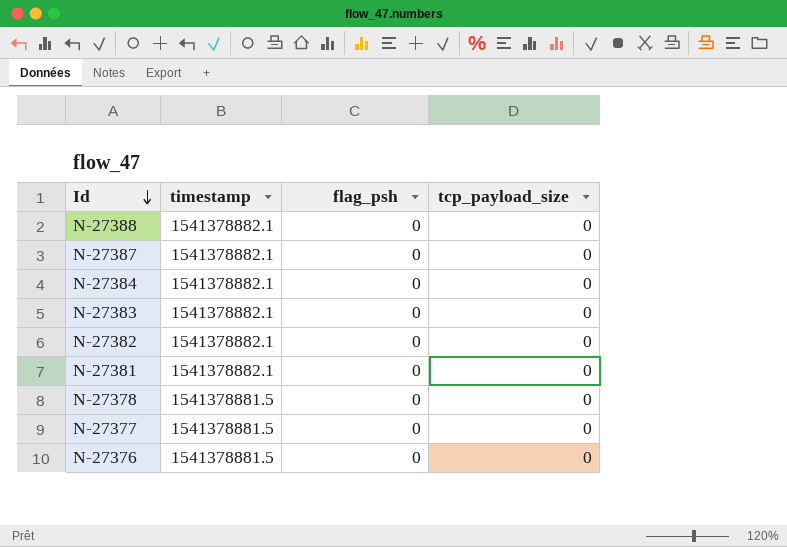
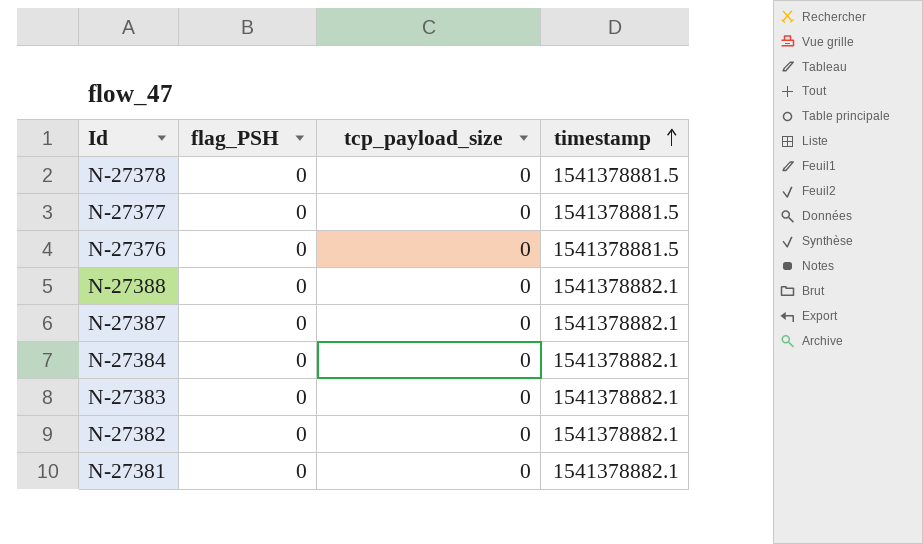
row order: Id descending -> timestamp ascending
column name: flag_psh -> flag_PSH
column timestamp | position: 2 -> 4

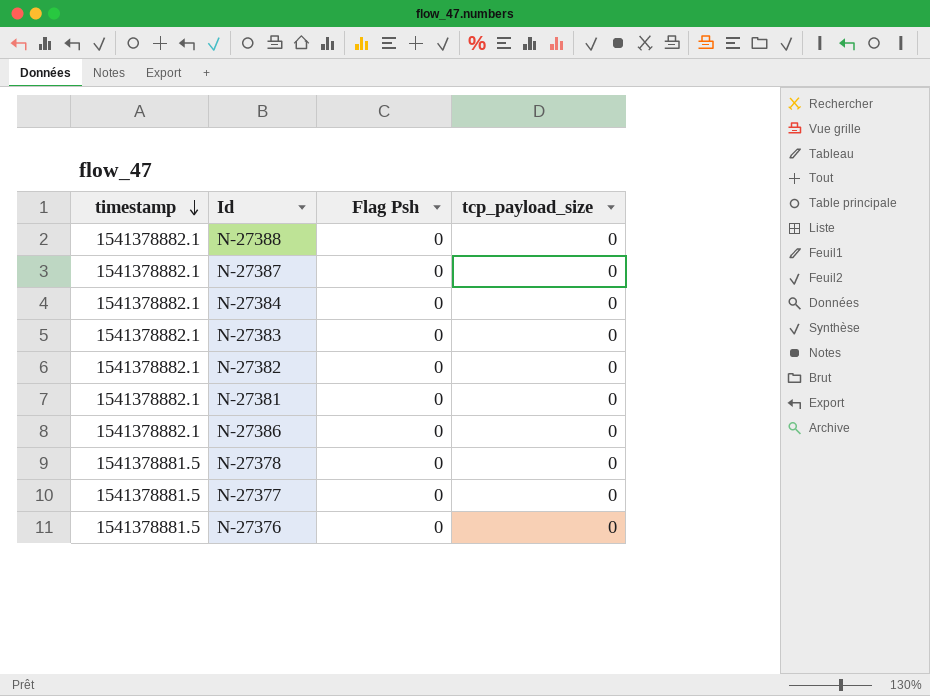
row order: timestamp ascending -> timestamp descending
column timestamp | position: 4 -> 1
column name: flag_PSH -> Flag Psh
row N-27386: none -> 1541378882.1 | 0 | 0

